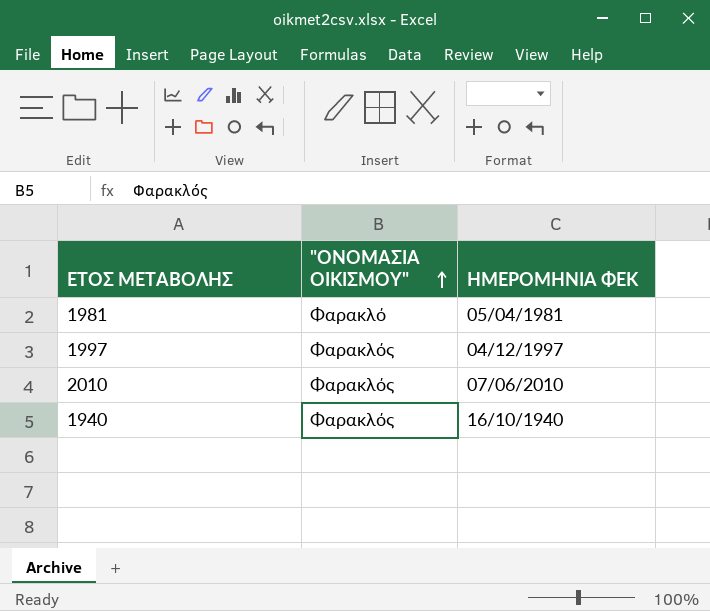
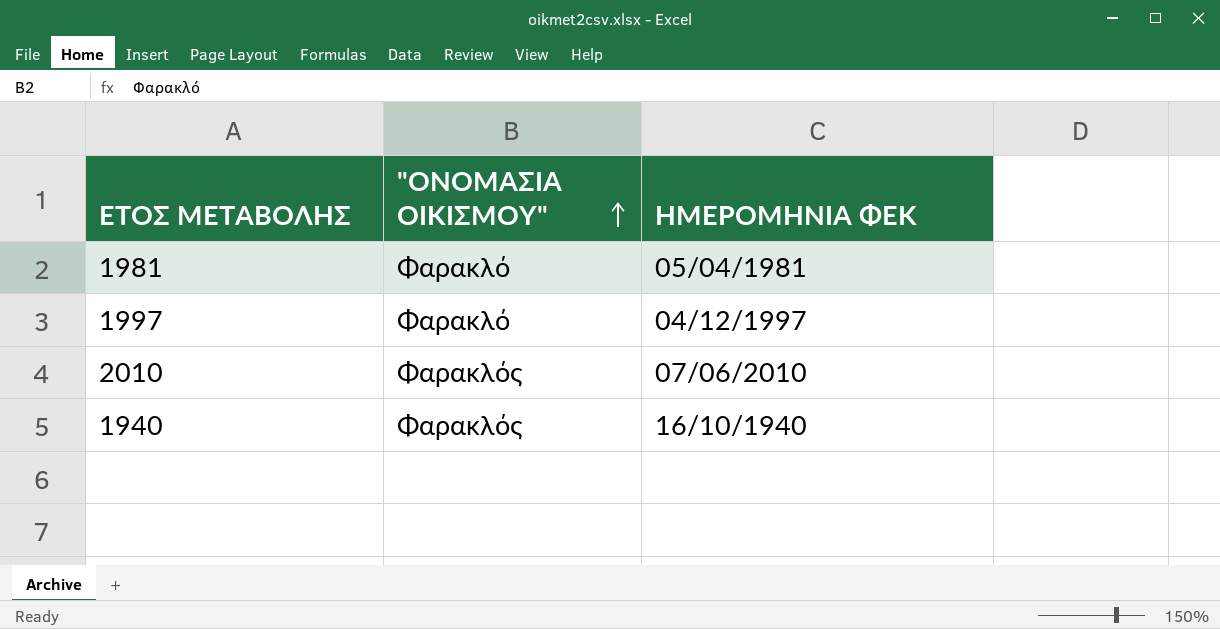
1997 | "ΟΝΟΜΑΣΙΑ ΟΙΚΙΣΜΟΥ": Φαρακλός -> Φαρακλό

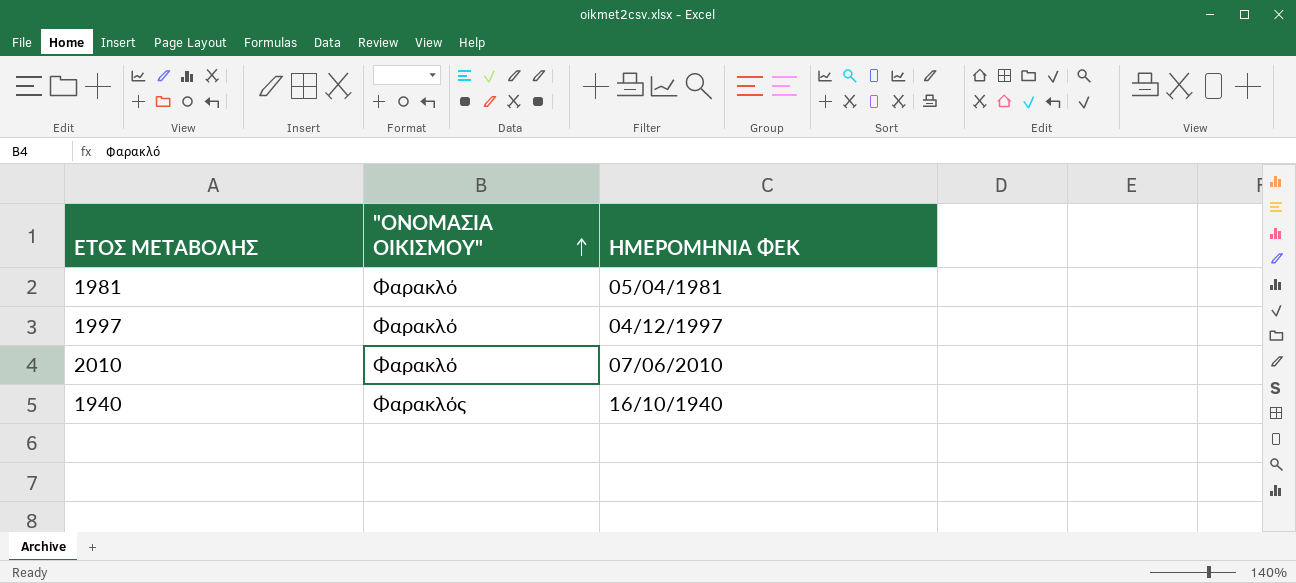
2010 | "ΟΝΟΜΑΣΙΑ ΟΙΚΙΣΜΟΥ": Φαρακλός -> Φαρακλό

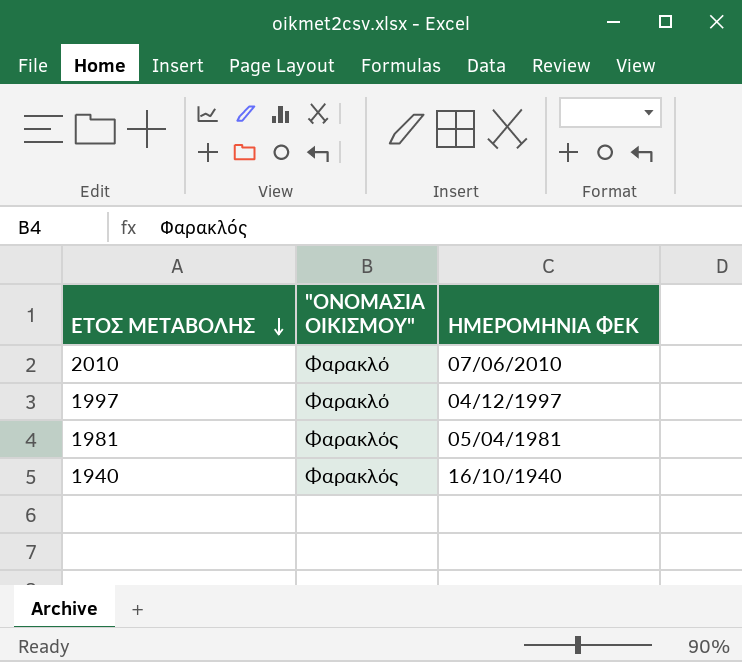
row order: "ΟΝΟΜΑΣΙΑ ΟΙΚΙΣΜΟΥ" ascending -> ΕΤΟΣ ΜΕΤΑΒΟΛΗΣ descending
1981 | "ΟΝΟΜΑΣΙΑ ΟΙΚΙΣΜΟΥ": Φαρακλό -> Φαρακλός

